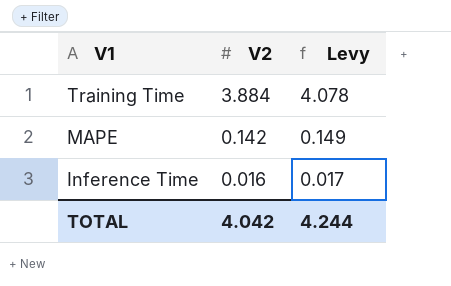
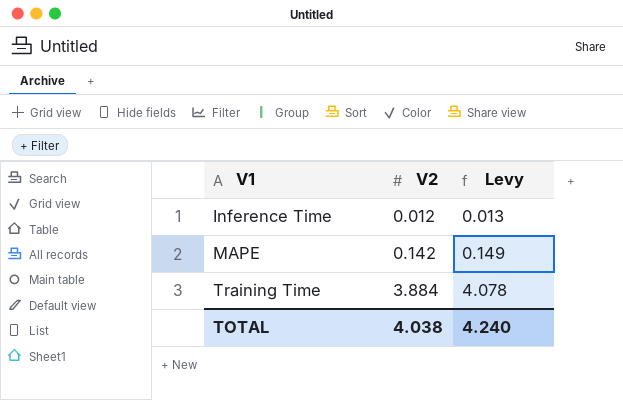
row order: V1 descending -> V1 ascending
Inference Time | V2: 0.016 -> 0.012
Inference Time | Levy: 0.017 -> 0.013
TOTAL | V2: 4.042 -> 4.038
TOTAL | Levy: 4.244 -> 4.240

